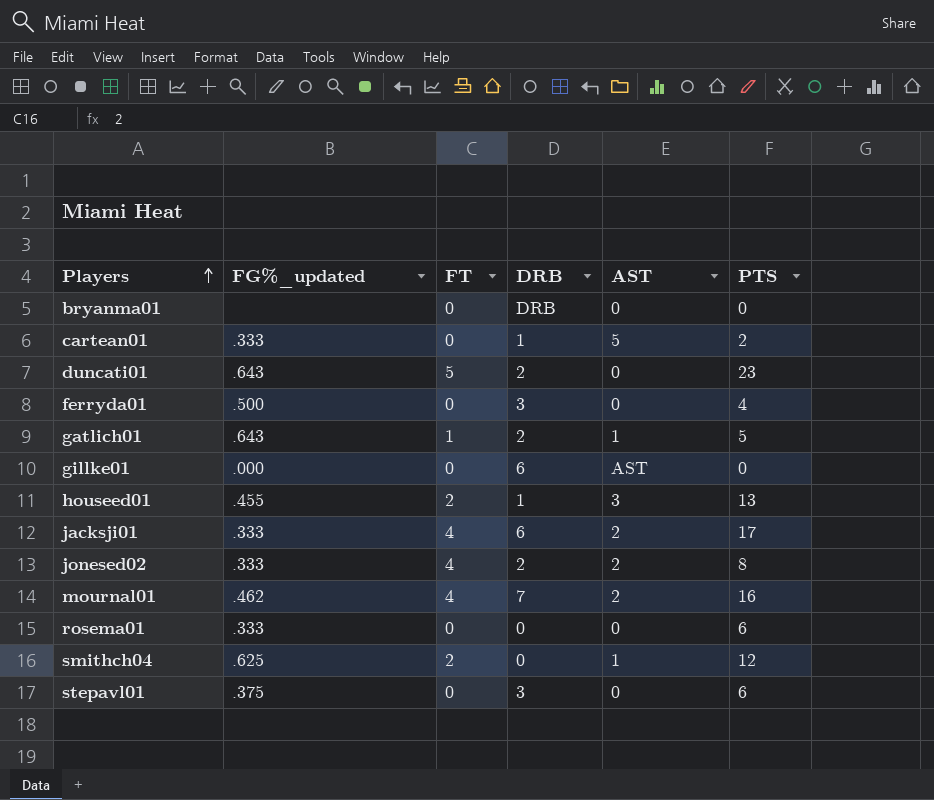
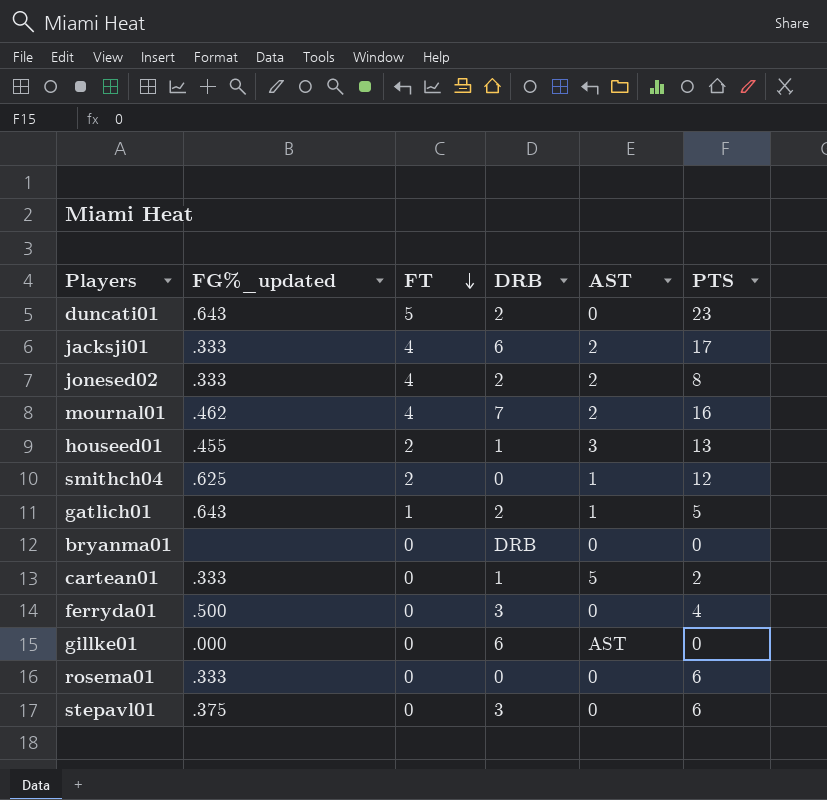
row order: Players ascending -> FT descending

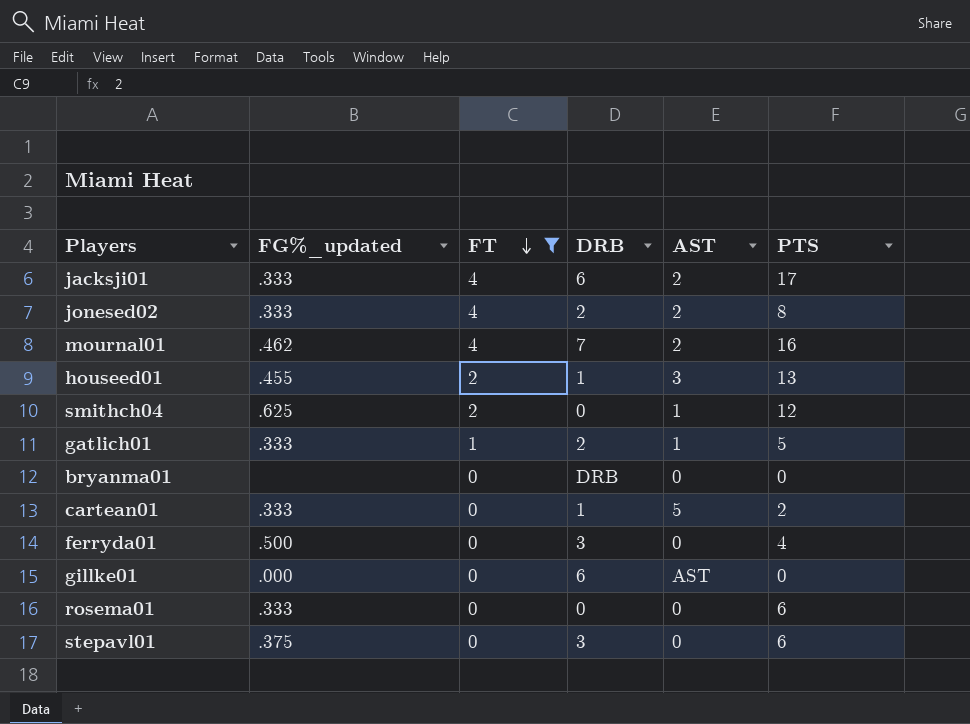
filter: none -> FT != 5
gatlich01 | FG%_updated: .643 -> .333

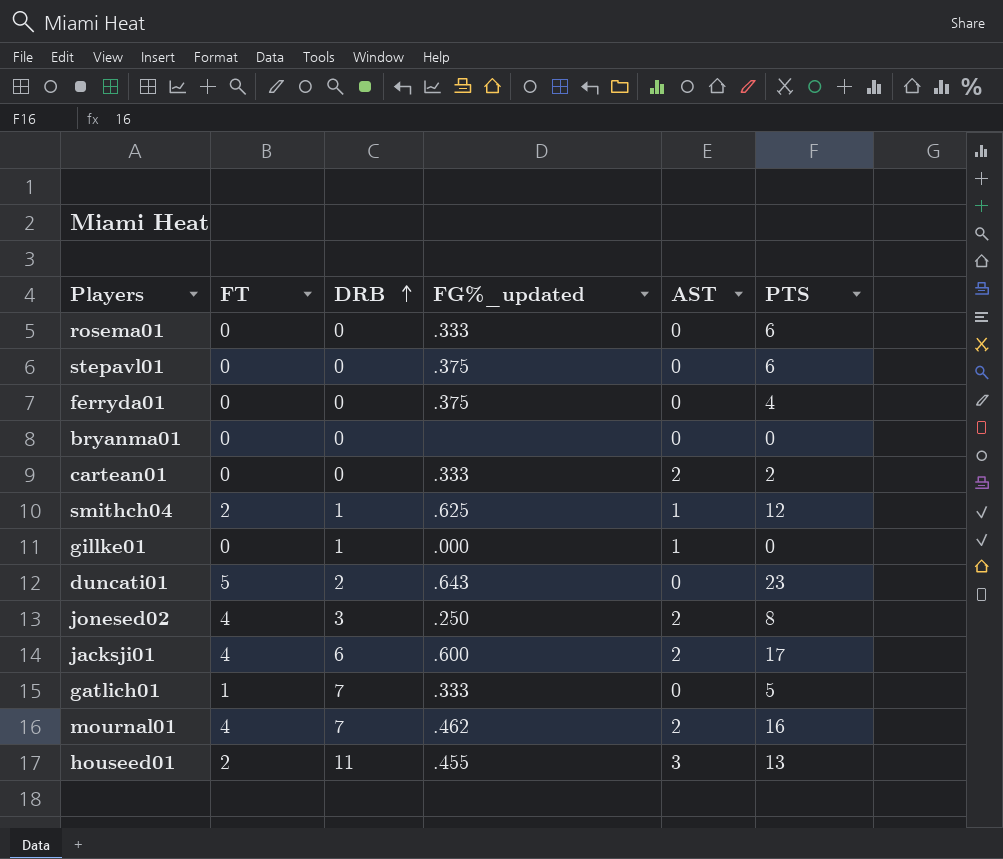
filter: FT != 5 -> none
row order: FT descending -> DRB ascending
column FG%_updated | position: 2 -> 4
stepavl01 | DRB: 3 -> 0
ferryda01 | DRB: 3 -> 0
ferryda01 | FG%_updated: .500 -> .375
bryanma01 | DRB: DRB -> 0
cartean01 | DRB: 1 -> 0
cartean01 | AST: 5 -> 2
smithch04 | DRB: 0 -> 1
gillke01 | DRB: 6 -> 1
gillke01 | AST: AST -> 1
jonesed02 | DRB: 2 -> 3
jonesed02 | FG%_updated: .333 -> .250
jacksji01 | FG%_updated: .333 -> .600
gatlich01 | DRB: 2 -> 7
gatlich01 | AST: 1 -> 0
houseed01 | DRB: 1 -> 11

